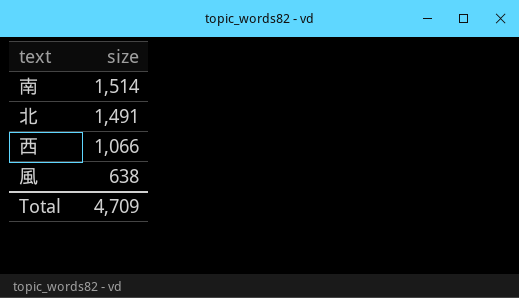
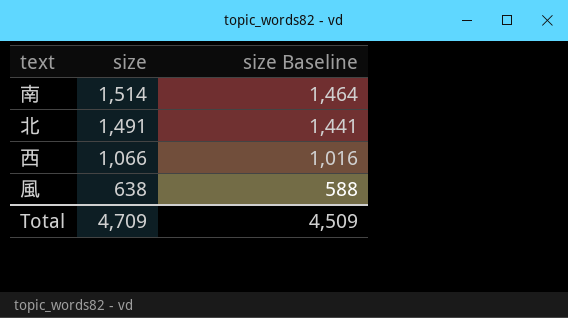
column size Baseline | formula: none -> [size] - 50

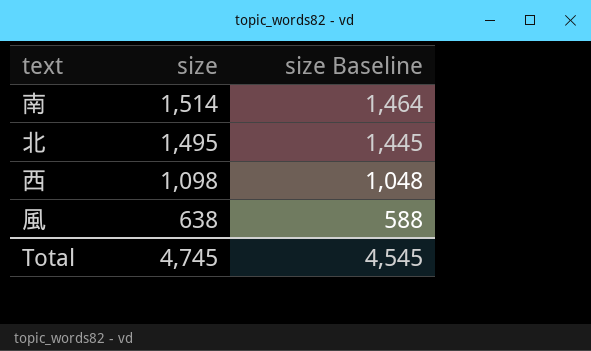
北 | size: 1,491 -> 1,495
北 | size Baseline: 1,441 -> 1,445
西 | size: 1,066 -> 1,098
西 | size Baseline: 1,016 -> 1,048
Total | size: 4,709 -> 4,745
Total | size Baseline: 4,509 -> 4,545

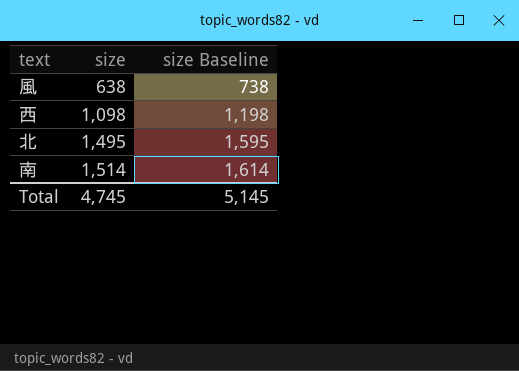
row order: size descending -> size ascending
column size Baseline | formula: [size] - 50 -> [size] + 100
Total | size Baseline: 4,545 -> 5,145

